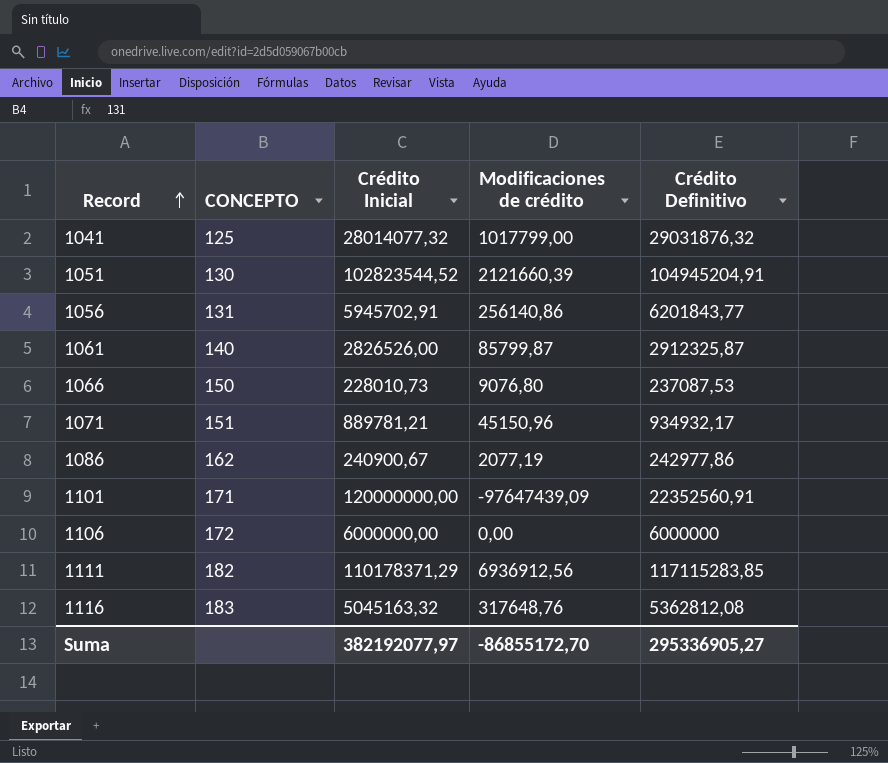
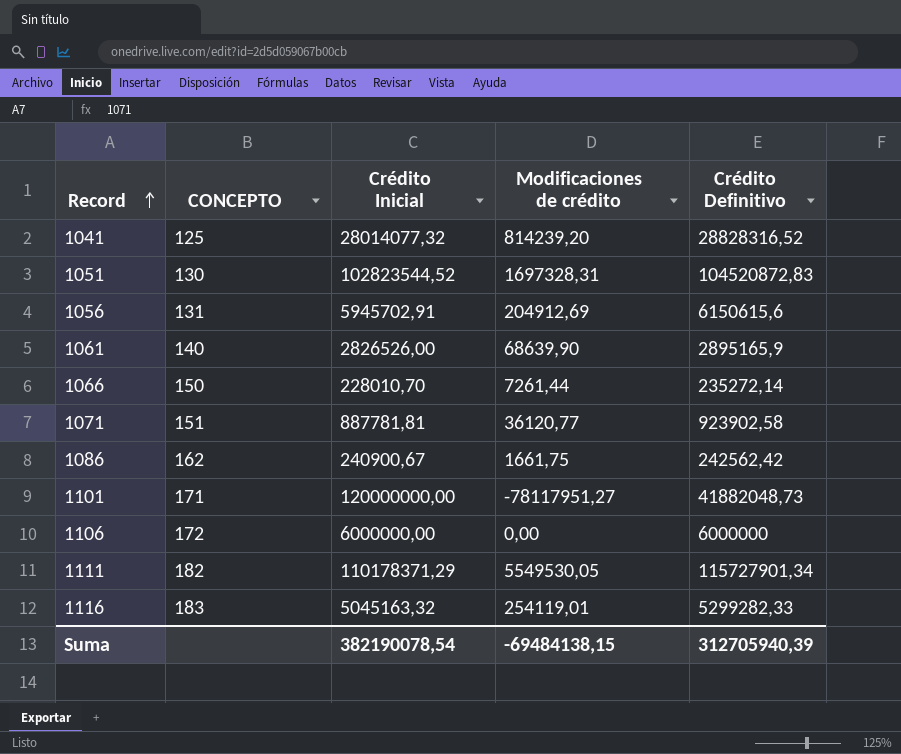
1041 | Modificaciones de crédito: 1017799,00 -> 814239,20
1041 | Crédito Definitivo: 29031876,32 -> 28828316,52
1051 | Modificaciones de crédito: 2121660,39 -> 1697328,31
1051 | Crédito Definitivo: 104945204,91 -> 104520872,83
1056 | Modificaciones de crédito: 256140,86 -> 204912,69
1056 | Crédito Definitivo: 6201843,77 -> 6150615,6
1061 | Modificaciones de crédito: 85799,87 -> 68639,90
1061 | Crédito Definitivo: 2912325,87 -> 2895165,9
1066 | Crédito Inicial: 228010,73 -> 228010,70
1066 | Modificaciones de crédito: 9076,80 -> 7261,44
1066 | Crédito Definitivo: 237087,53 -> 235272,14
1071 | Crédito Inicial: 889781,21 -> 887781,81
1071 | Modificaciones de crédito: 45150,96 -> 36120,77
1071 | Crédito Definitivo: 934932,17 -> 923902,58
1086 | Modificaciones de crédito: 2077,19 -> 1661,75
1086 | Crédito Definitivo: 242977,86 -> 242562,42
1101 | Modificaciones de crédito: -97647439,09 -> -78117951,27
1101 | Crédito Definitivo: 22352560,91 -> 41882048,73
1111 | Modificaciones de crédito: 6936912,56 -> 5549530,05
1111 | Crédito Definitivo: 117115283,85 -> 115727901,34
1116 | Modificaciones de crédito: 317648,76 -> 254119,01
1116 | Crédito Definitivo: 5362812,08 -> 5299282,33
Suma | Crédito Inicial: 382192077,97 -> 382190078,54
Suma | Modificaciones de crédito: -86855172,70 -> -69484138,15
Suma | Crédito Definitivo: 295336905,27 -> 312705940,39

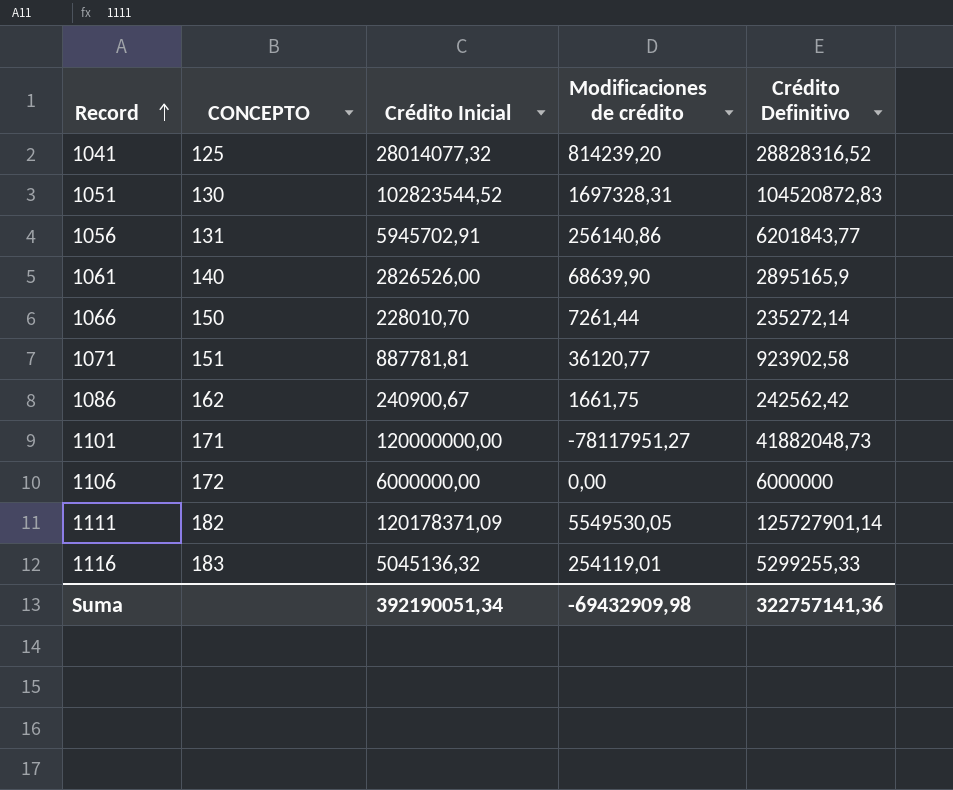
1056 | Modificaciones de crédito: 204912,69 -> 256140,86
1056 | Crédito Definitivo: 6150615,6 -> 6201843,77
1111 | Crédito Inicial: 110178371,29 -> 120178371,09
1111 | Crédito Definitivo: 115727901,34 -> 125727901,14
1116 | Crédito Inicial: 5045163,32 -> 5045136,32
1116 | Crédito Definitivo: 5299282,33 -> 5299255,33
Suma | Crédito Inicial: 382190078,54 -> 392190051,34
Suma | Modificaciones de crédito: -69484138,15 -> -69432909,98
Suma | Crédito Definitivo: 312705940,39 -> 322757141,36

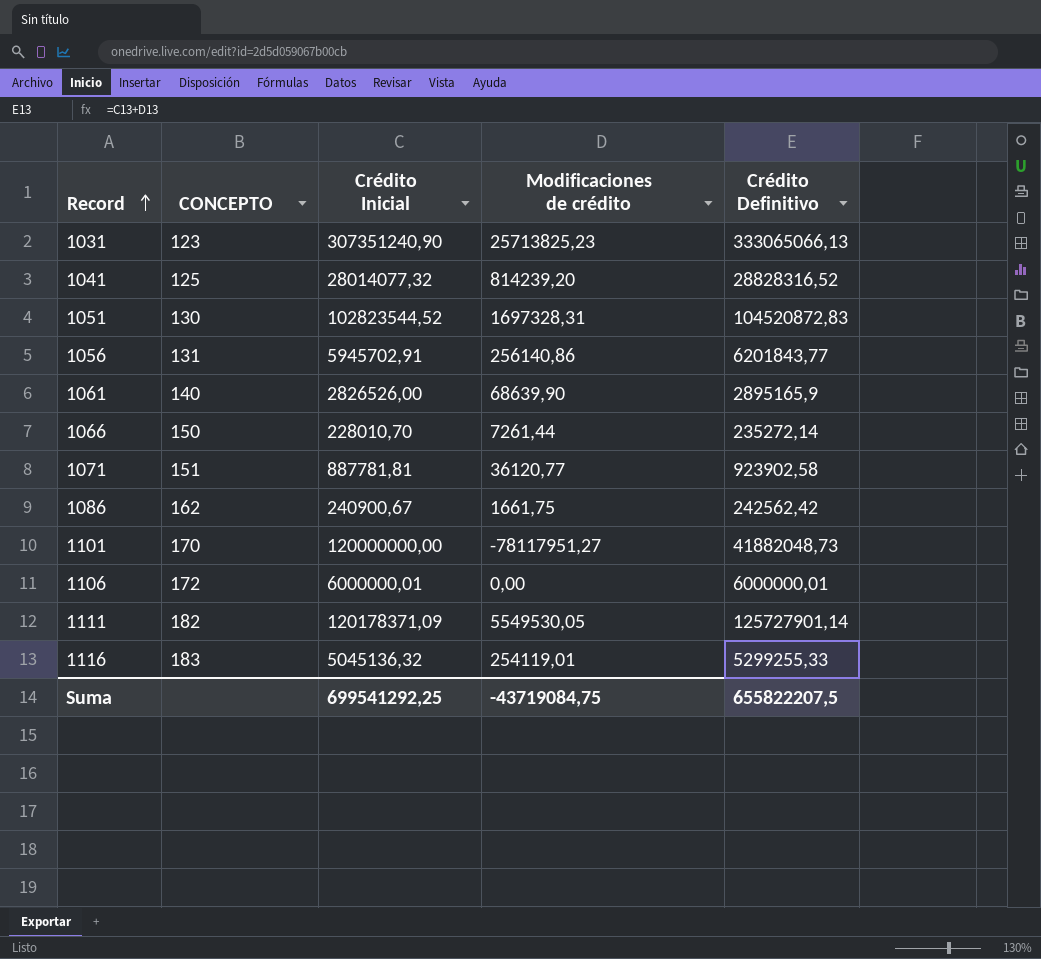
row 1031: none -> 123 | 307351240,90 | 25713825,23 | 333065066,13
1101 | CONCEPTO: 171 -> 170
1106 | Crédito Inicial: 6000000,00 -> 6000000,01
1106 | Crédito Definitivo: 6000000 -> 6000000,01
Suma | Crédito Inicial: 392190051,34 -> 699541292,25
Suma | Modificaciones de crédito: -69432909,98 -> -43719084,75
Suma | Crédito Definitivo: 322757141,36 -> 655822207,5

